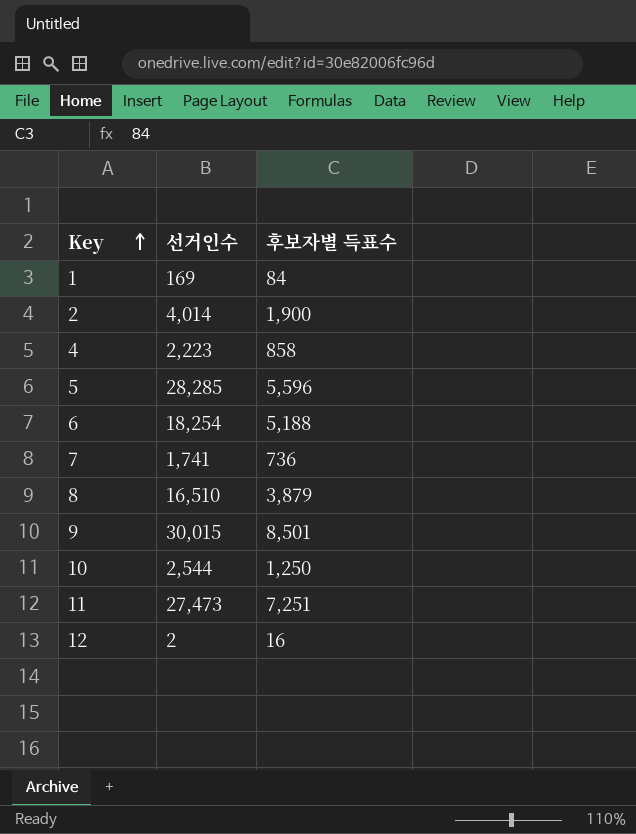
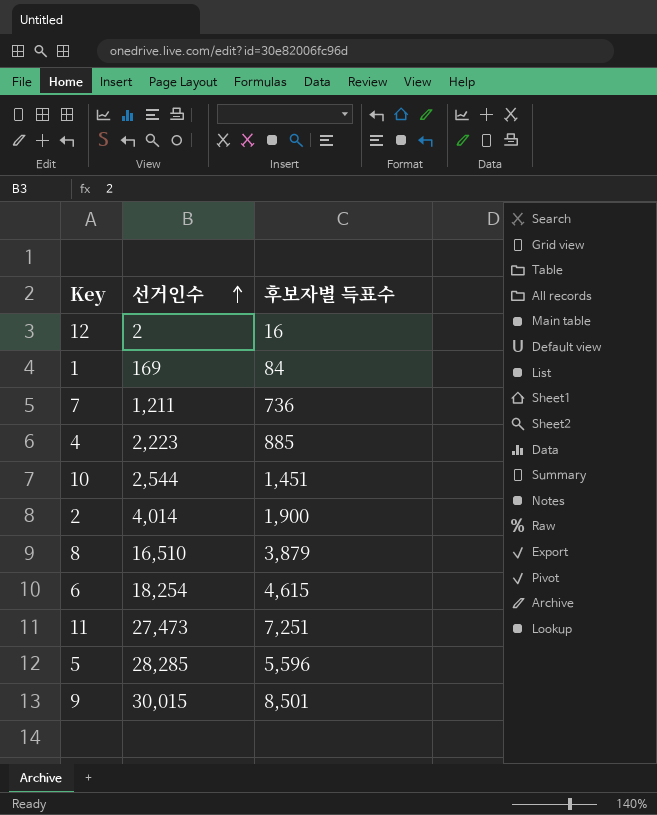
row order: Key ascending -> 선거인수 ascending
7 | 선거인수: 1,741 -> 1,211
4 | 후보자별 득표수: 858 -> 885
10 | 후보자별 득표수: 1,250 -> 1,451
6 | 후보자별 득표수: 5,188 -> 4,615

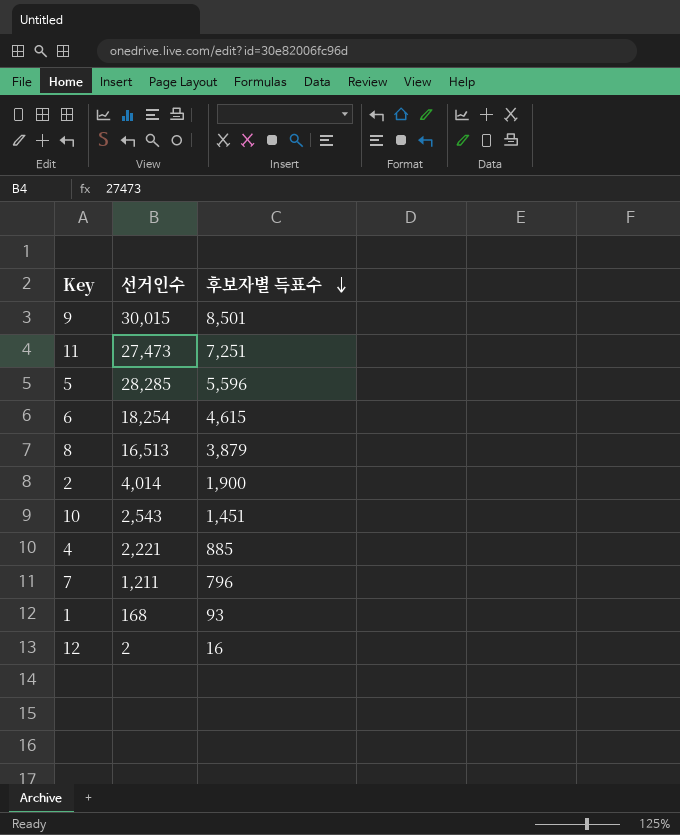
row order: 선거인수 ascending -> 후보자별 득표수 descending
8 | 선거인수: 16,510 -> 16,513
10 | 선거인수: 2,544 -> 2,543
4 | 선거인수: 2,223 -> 2,221
7 | 후보자별 득표수: 736 -> 796
1 | 선거인수: 169 -> 168
1 | 후보자별 득표수: 84 -> 93

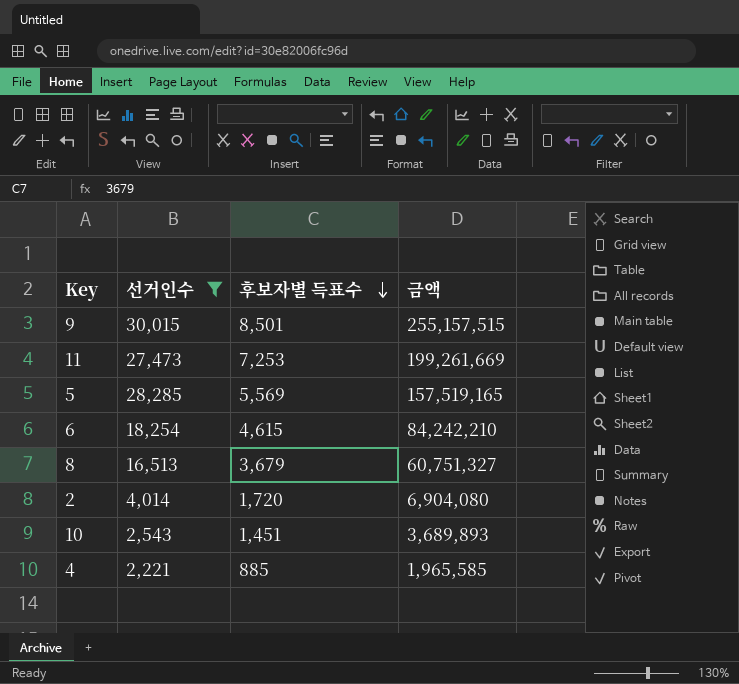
filter: none -> 선거인수 >= 2,221
column 금액 | formula: none -> [선거인수] * [후보자별 득표수]
11 | 후보자별 득표수: 7,251 -> 7,253
5 | 후보자별 득표수: 5,596 -> 5,569
8 | 후보자별 득표수: 3,879 -> 3,679
2 | 후보자별 득표수: 1,900 -> 1,720

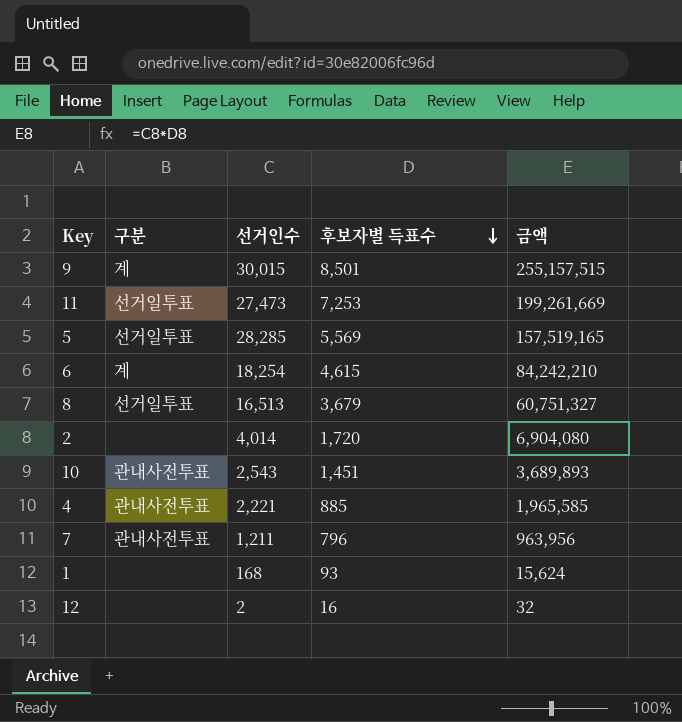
filter: 선거인수 >= 2,221 -> none
column 구분 | position: none -> 2

